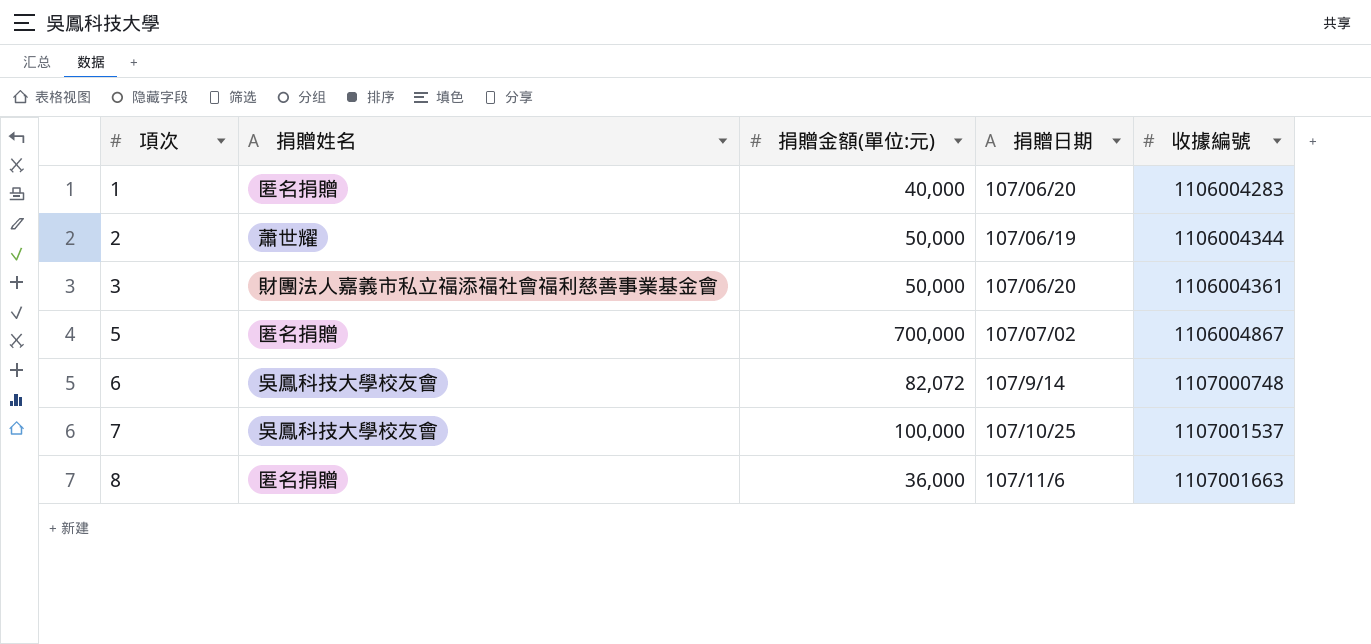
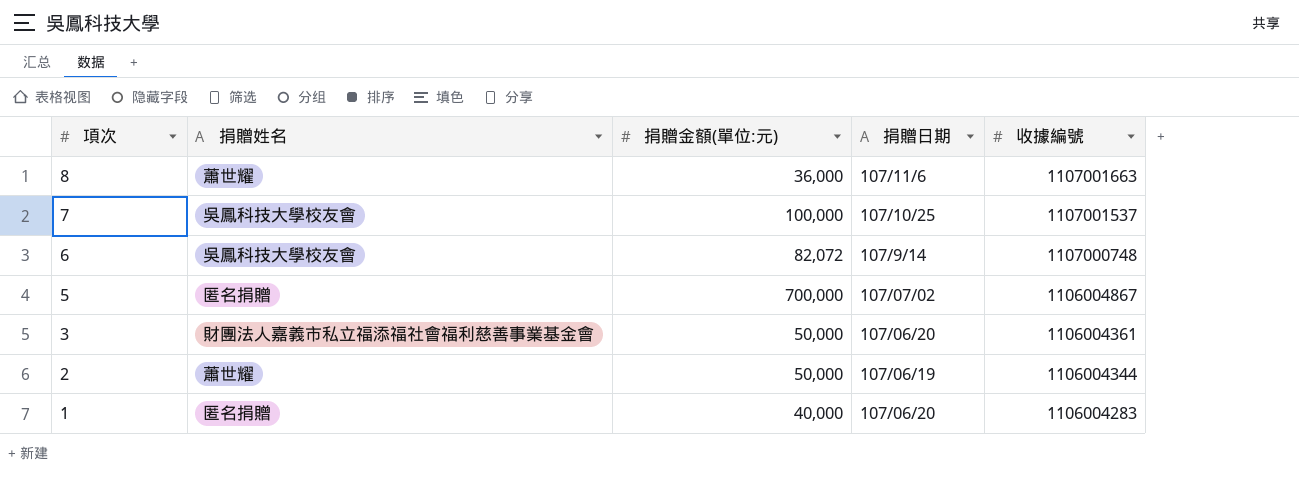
row order: 項次 ascending -> 項次 descending
8 | 捐贈姓名: 匿名捐贈 -> 蕭世耀

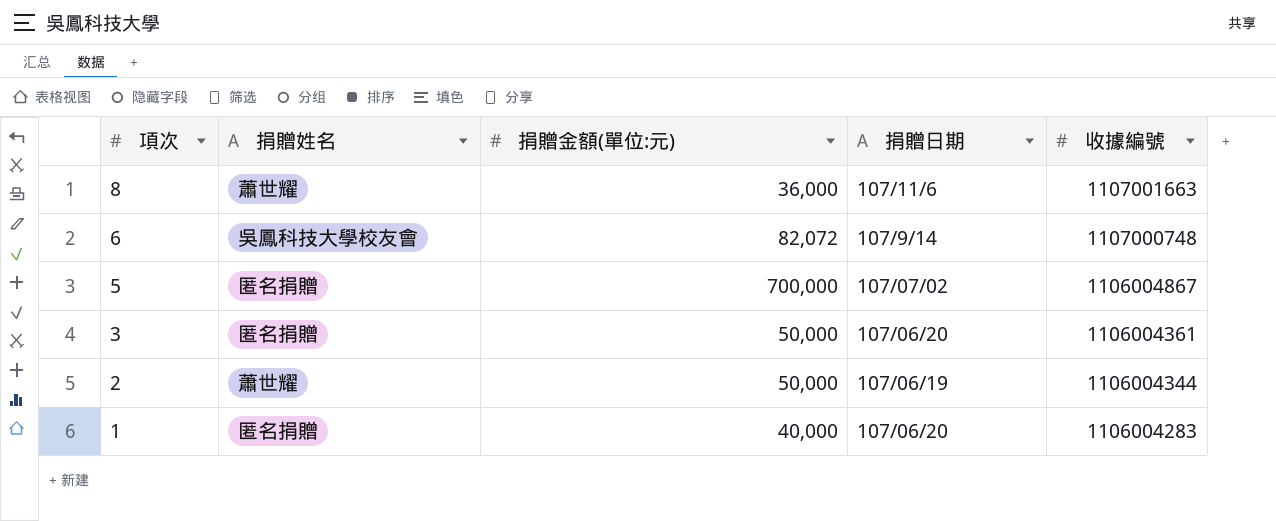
row 7: 吳鳳科技大學校友會 | 100,000 | 107/10/25 | 1107001537 -> none
3 | 捐贈姓名: 財團法人嘉義市私立福添福社會福利慈善事業基金會 -> 匿名捐贈

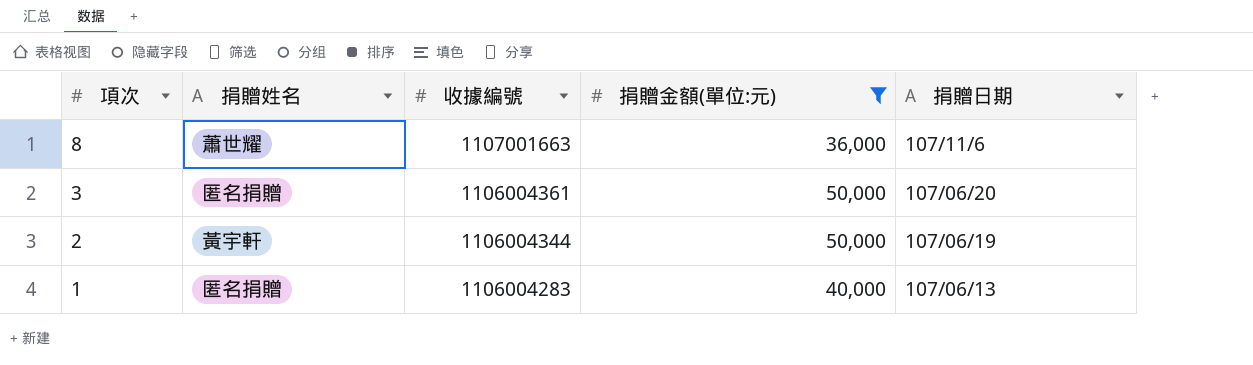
filter: none -> 捐贈金額(單位:元) <= 50,000
column 收據編號 | position: 5 -> 3
2 | 捐贈姓名: 蕭世耀 -> 黃宇軒
1 | 捐贈日期: 107/06/20 -> 107/06/13

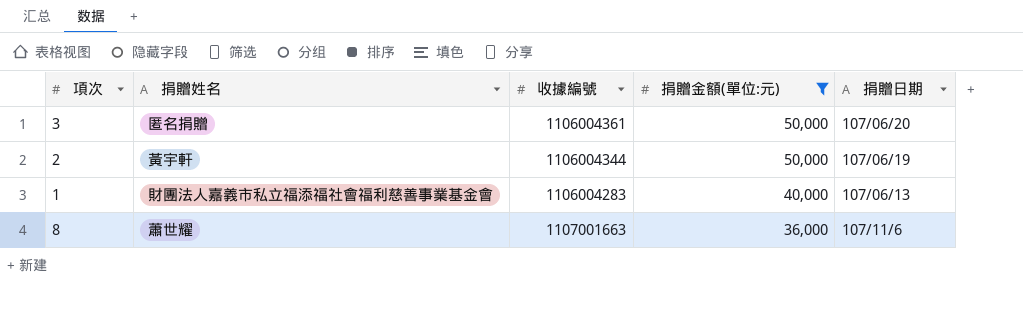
row order: 項次 descending -> 捐贈金額(單位:元) descending
1 | 捐贈姓名: 匿名捐贈 -> 財團法人嘉義市私立福添福社會福利慈善事業基金會

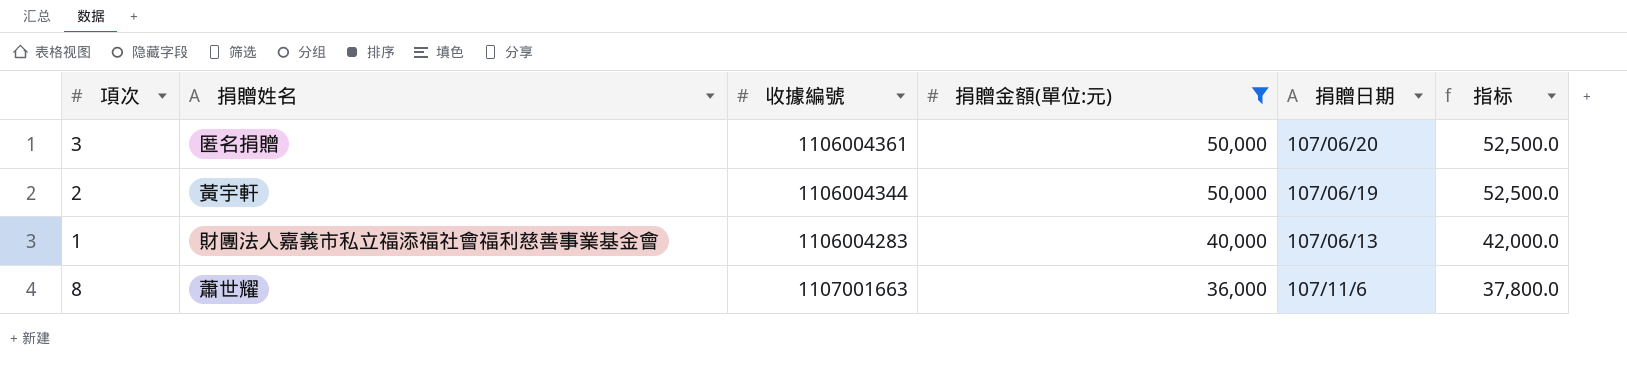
column 指标 | formula: none -> [捐贈金額(單位:元)] * 1.05

